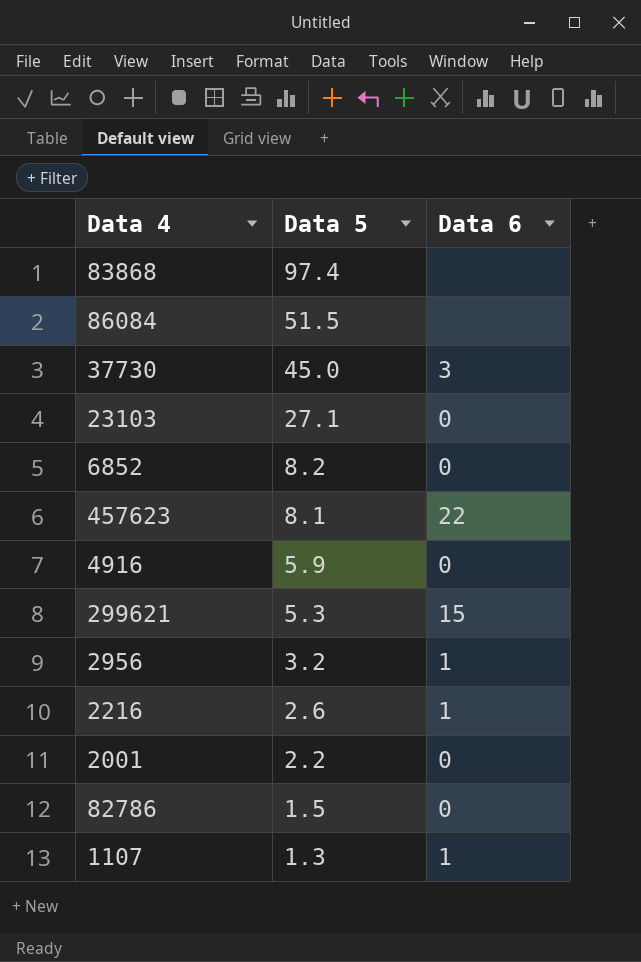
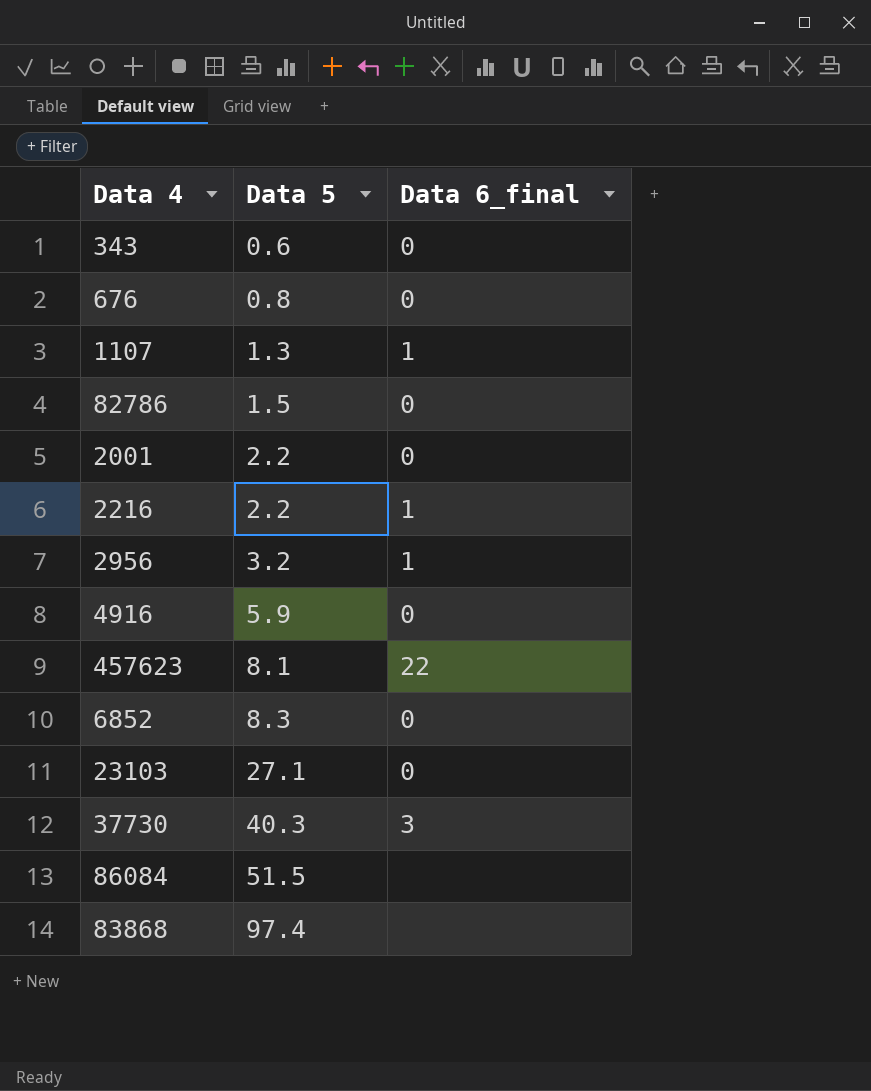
row order: Data 5 descending -> Data 5 ascending
column name: Data 6 -> Data 6_final
row 299621: 5.3 | 15 -> none
row 343: none -> 0.6 | 0
row 676: none -> 0.8 | 0
2216 | Data 5: 2.6 -> 2.2
6852 | Data 5: 8.2 -> 8.3
37730 | Data 5: 45.0 -> 40.3

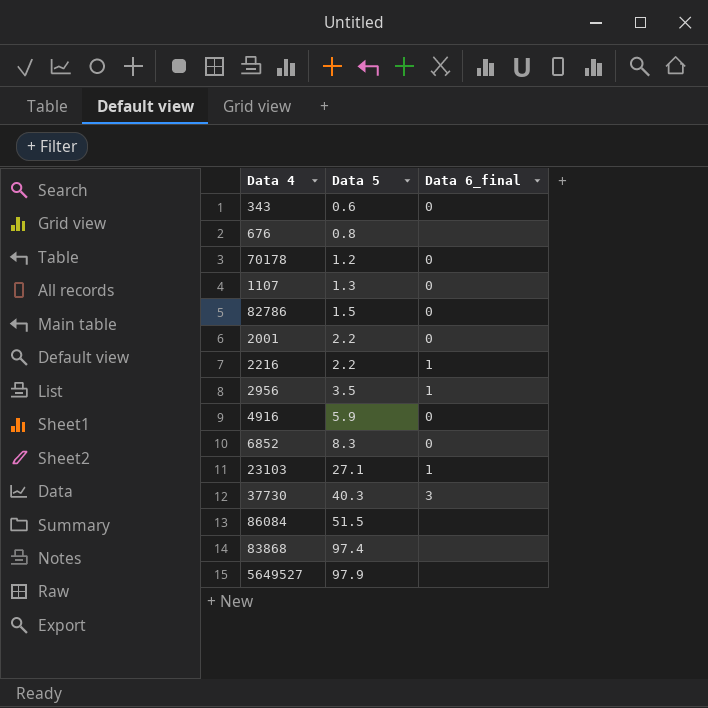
row 457623: 8.1 | 22 -> none
676 | Data 6_final: 0 -> none
row 70178: none -> 1.2 | 0
1107 | Data 6_final: 1 -> 0
2956 | Data 5: 3.2 -> 3.5
23103 | Data 6_final: 0 -> 1
row 5649527: none -> 97.9 | none

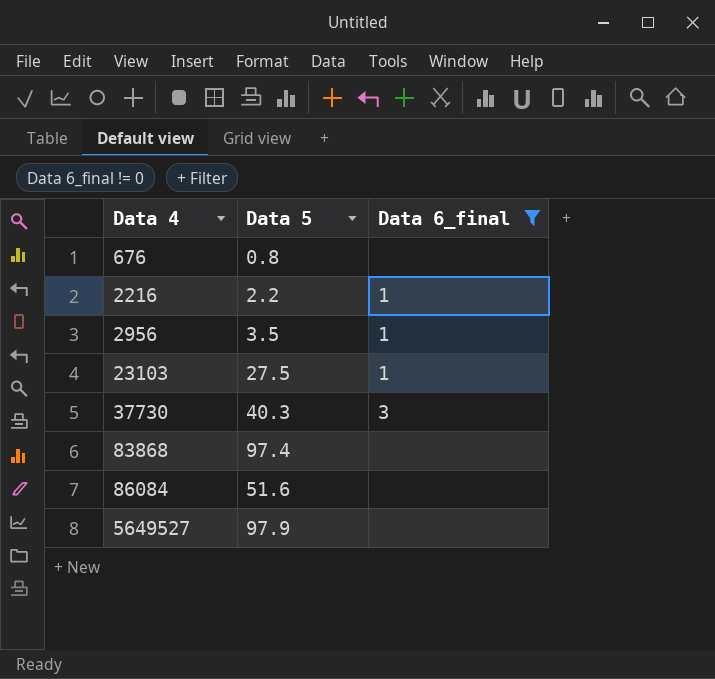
filter: none -> Data 6_final != 0
row order: Data 5 ascending -> Data 4 ascending
23103 | Data 5: 27.1 -> 27.5
86084 | Data 5: 51.5 -> 51.6

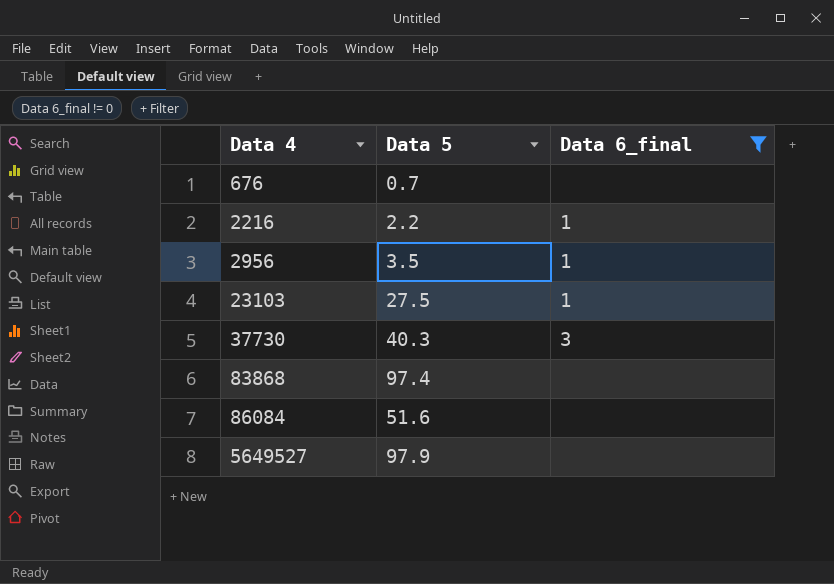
676 | Data 5: 0.8 -> 0.7

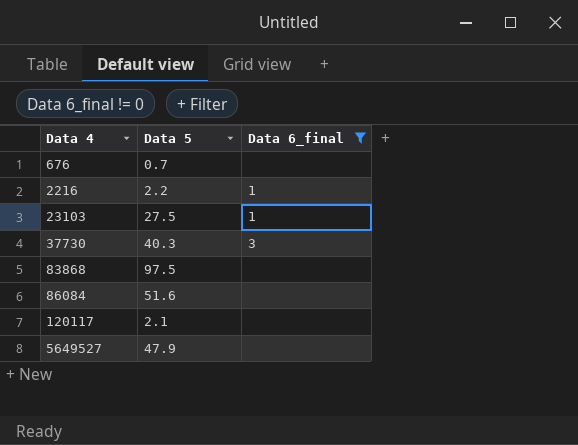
row 2956: 3.5 | 1 -> none
83868 | Data 5: 97.4 -> 97.5
row 120117: none -> 2.1 | none
5649527 | Data 5: 97.9 -> 47.9

